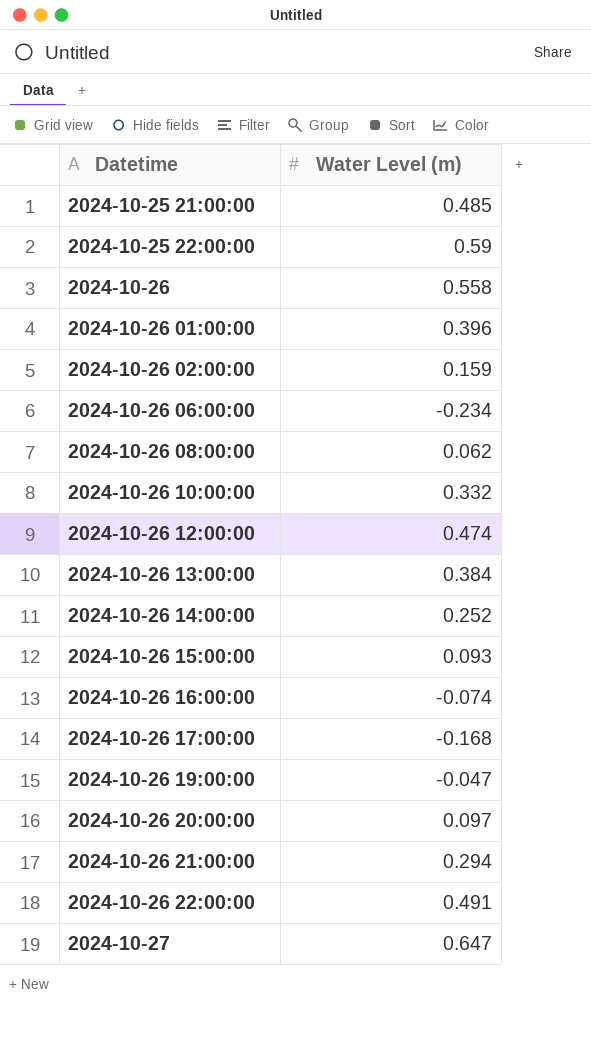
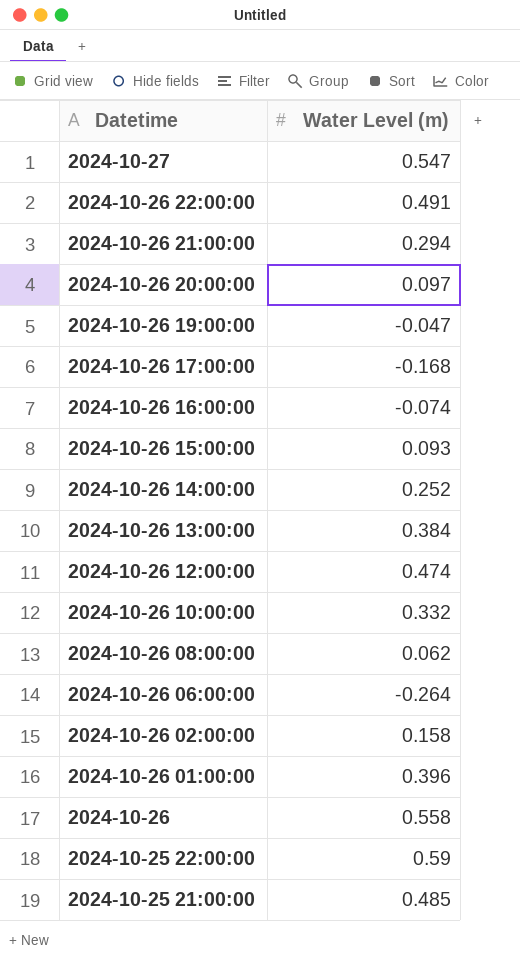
row order: Datetime ascending -> Datetime descending
2024-10-27 | Water Level (m): 0.647 -> 0.547
2024-10-26 06:00:00 | Water Level (m): -0.234 -> -0.264
2024-10-26 02:00:00 | Water Level (m): 0.159 -> 0.158

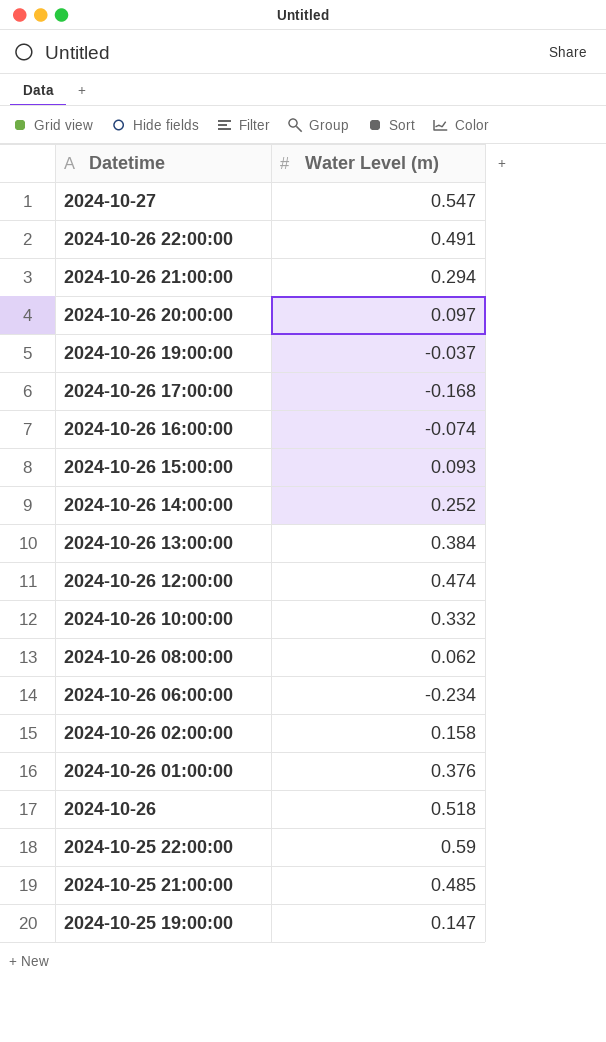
2024-10-26 19:00:00 | Water Level (m): -0.047 -> -0.037
2024-10-26 06:00:00 | Water Level (m): -0.264 -> -0.234
2024-10-26 01:00:00 | Water Level (m): 0.396 -> 0.376
2024-10-26 | Water Level (m): 0.558 -> 0.518
row 2024-10-25 19:00:00: none -> 0.147

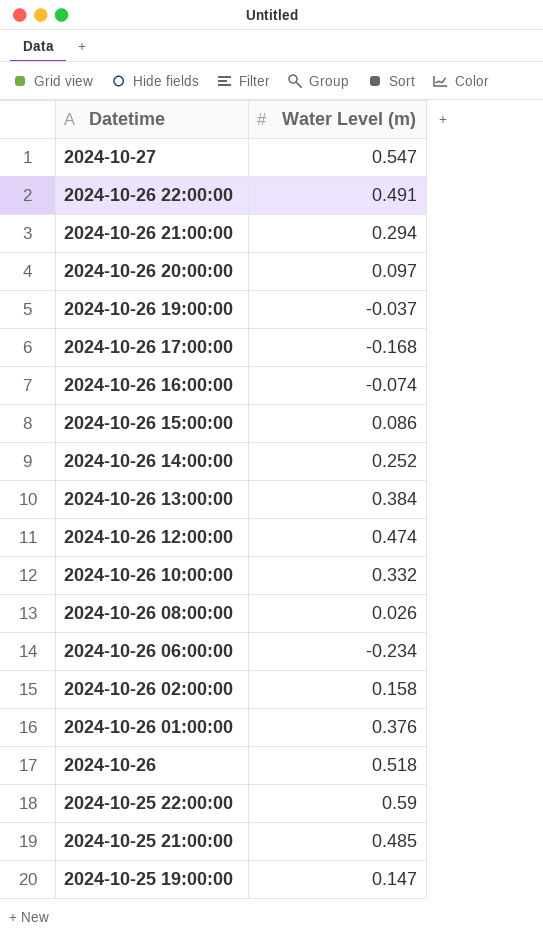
2024-10-26 15:00:00 | Water Level (m): 0.093 -> 0.086
2024-10-26 08:00:00 | Water Level (m): 0.062 -> 0.026

